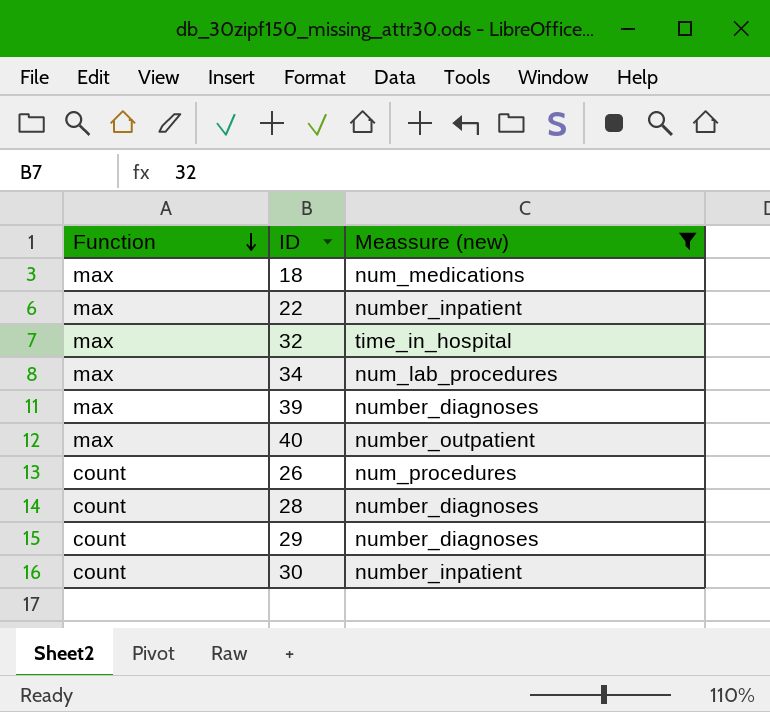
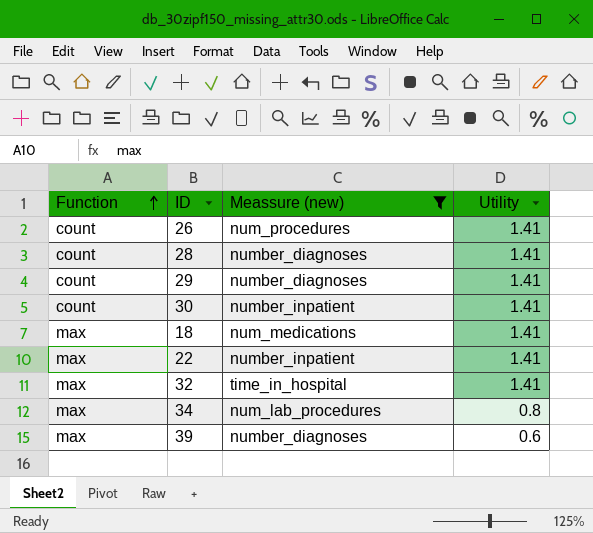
row order: Function descending -> Function ascending
column Utility | position: none -> 4
row 40: max | number_outpatient -> none

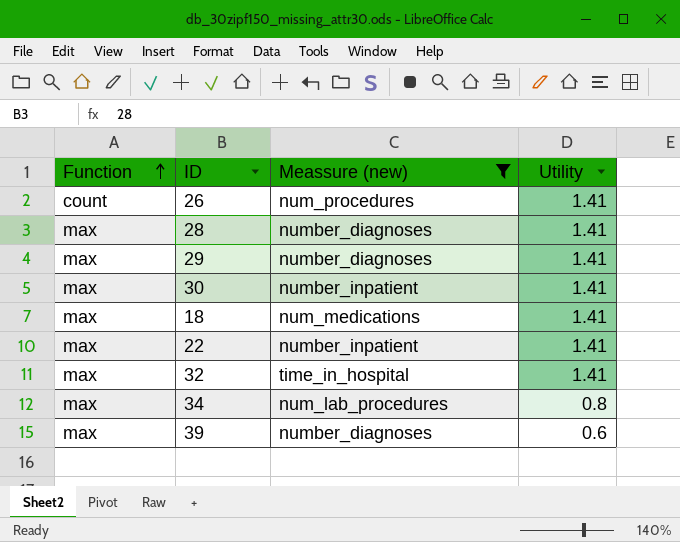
28 | Function: count -> max
29 | Function: count -> max
30 | Function: count -> max

